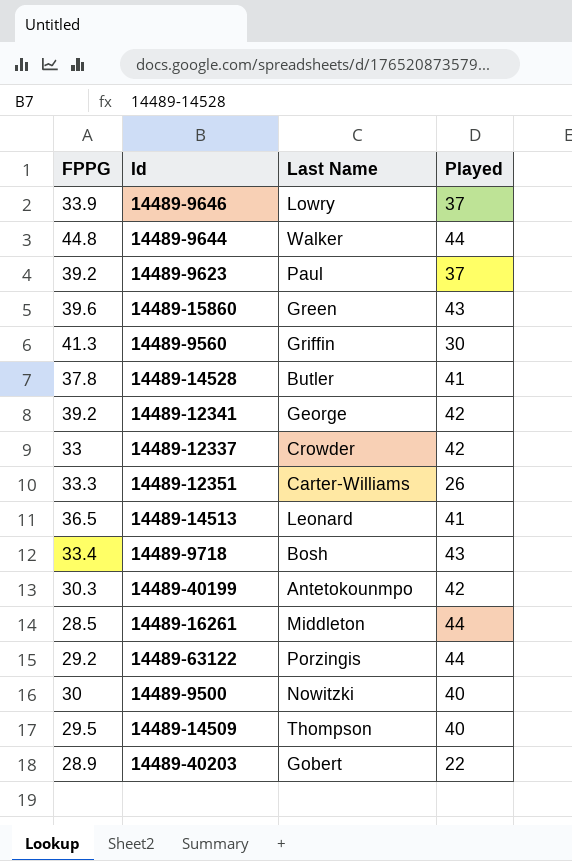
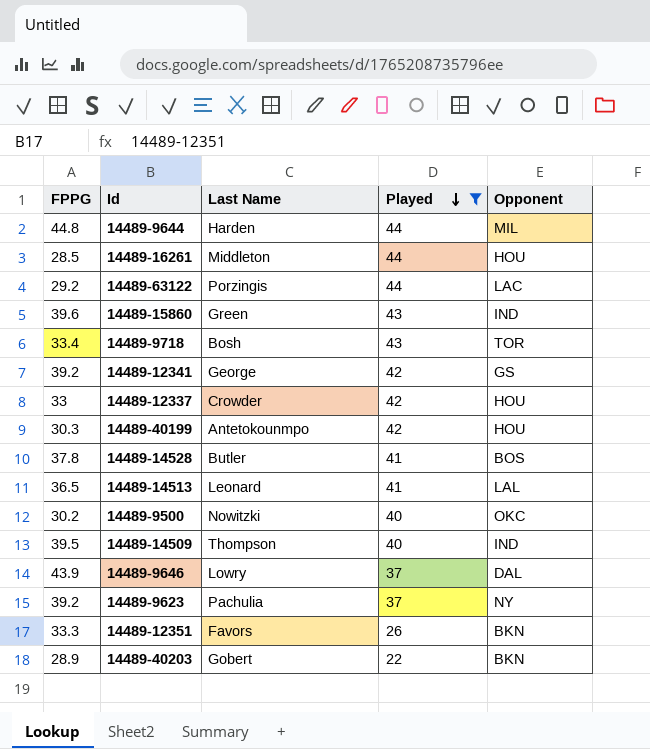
filter: none -> Played != 30
row order: none -> Played descending
column Opponent | position: none -> 5
14489-9644 | Last Name: Walker -> Harden
14489-9500 | FPPG: 30 -> 30.2
14489-14509 | FPPG: 29.5 -> 39.5
14489-9646 | FPPG: 33.9 -> 43.9
14489-9623 | Last Name: Paul -> Pachulia
14489-12351 | Last Name: Carter-Williams -> Favors

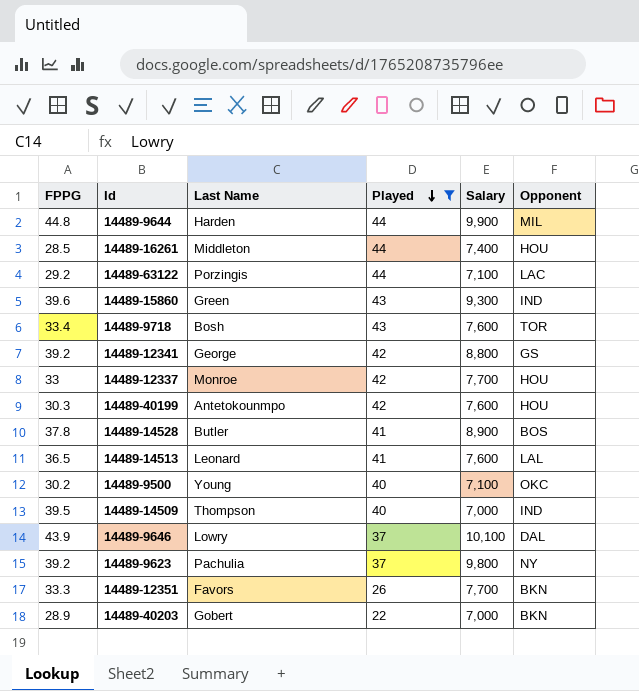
column Salary | position: none -> 5
14489-12337 | Last Name: Crowder -> Monroe
14489-9500 | Last Name: Nowitzki -> Young

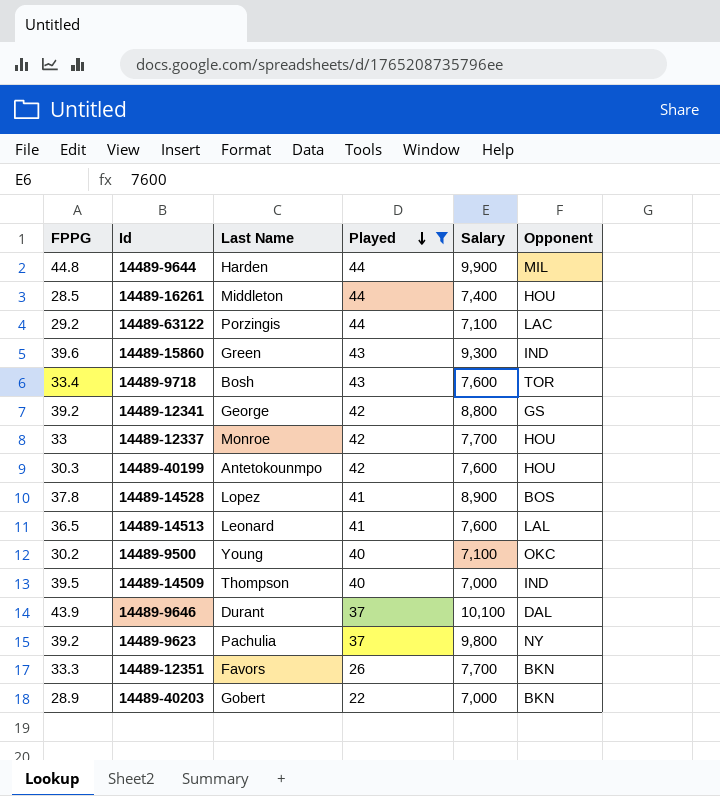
14489-14528 | Last Name: Butler -> Lopez
14489-9646 | Last Name: Lowry -> Durant

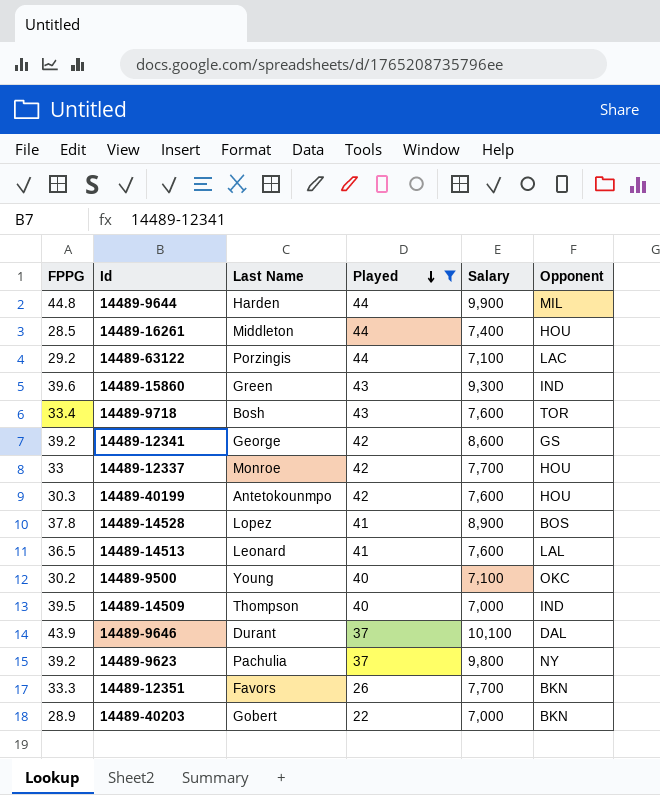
14489-12341 | Salary: 8,800 -> 8,600

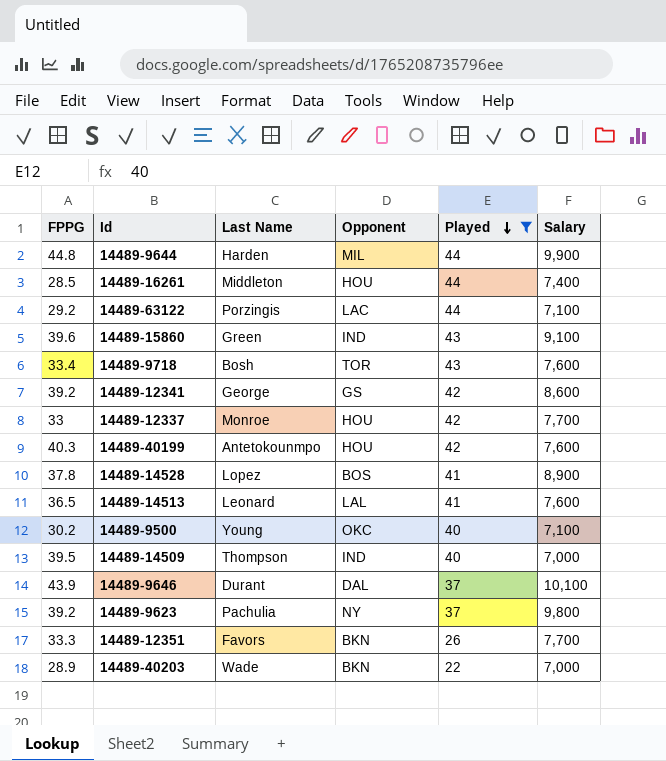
column Opponent | position: 6 -> 4
14489-15860 | Salary: 9,300 -> 9,100
14489-40199 | FPPG: 30.3 -> 40.3
14489-40203 | Last Name: Gobert -> Wade

